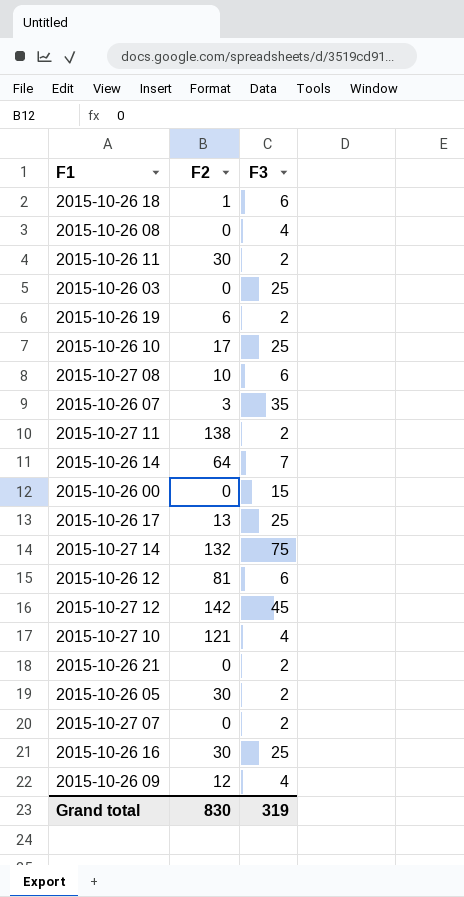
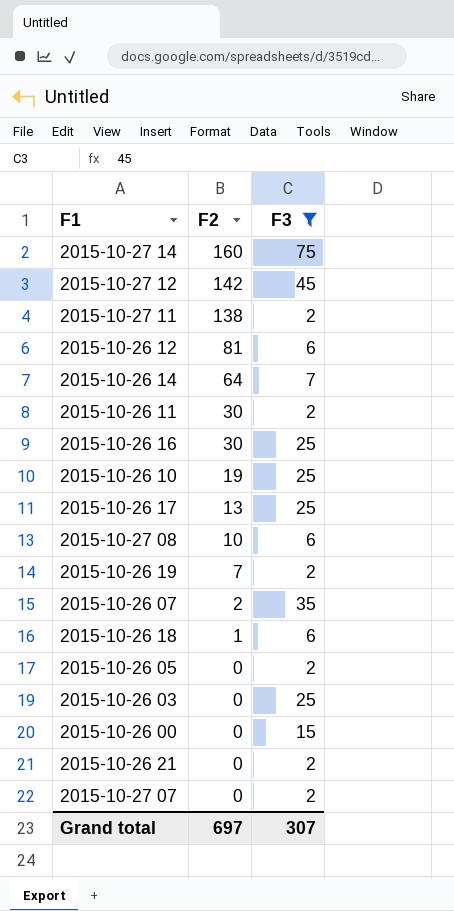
filter: none -> F3 != 4
row order: none -> F2 descending
2015-10-27 14 | F2: 132 -> 160
2015-10-26 10 | F2: 17 -> 19
2015-10-26 19 | F2: 6 -> 7
2015-10-26 07 | F2: 3 -> 2
2015-10-26 05 | F2: 30 -> 0
Grand total | F2: 830 -> 697
Grand total | F3: 319 -> 307

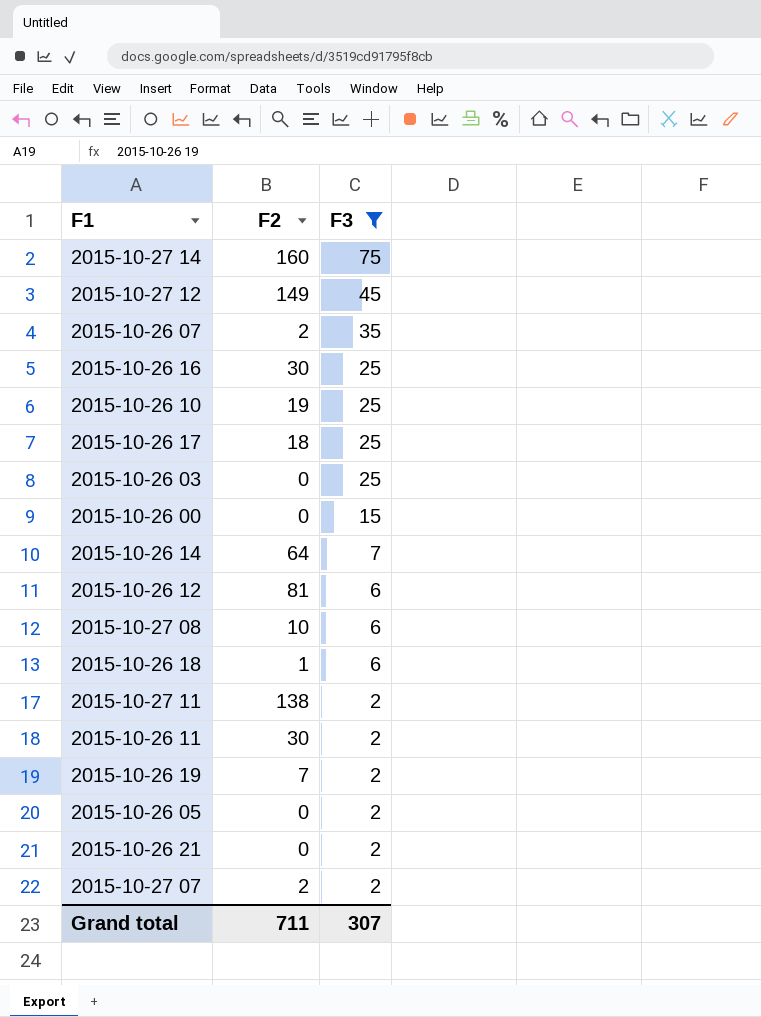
row order: F2 descending -> F3 descending
2015-10-27 12 | F2: 142 -> 149
2015-10-26 17 | F2: 13 -> 18
2015-10-27 07 | F2: 0 -> 2
Grand total | F2: 697 -> 711

